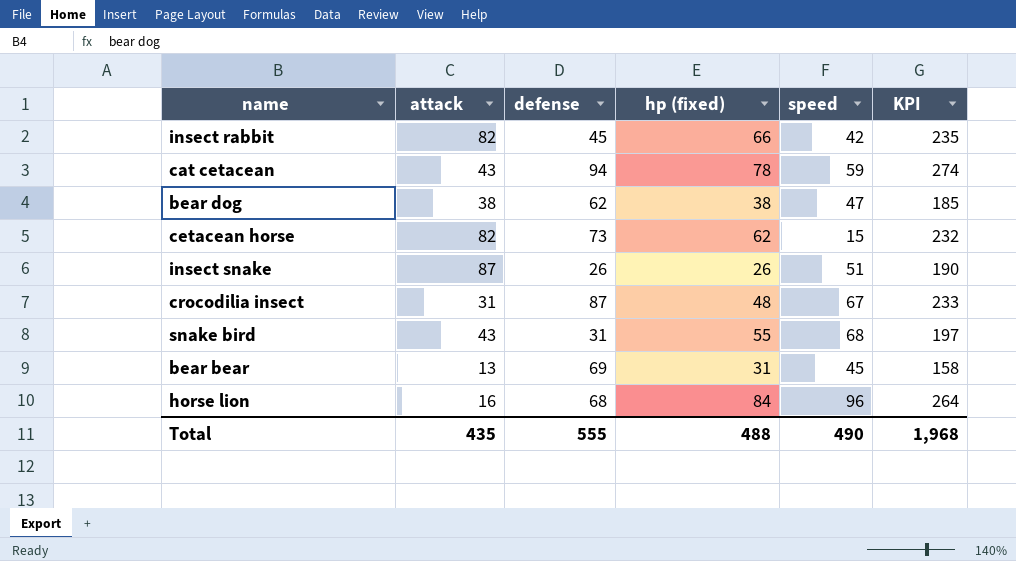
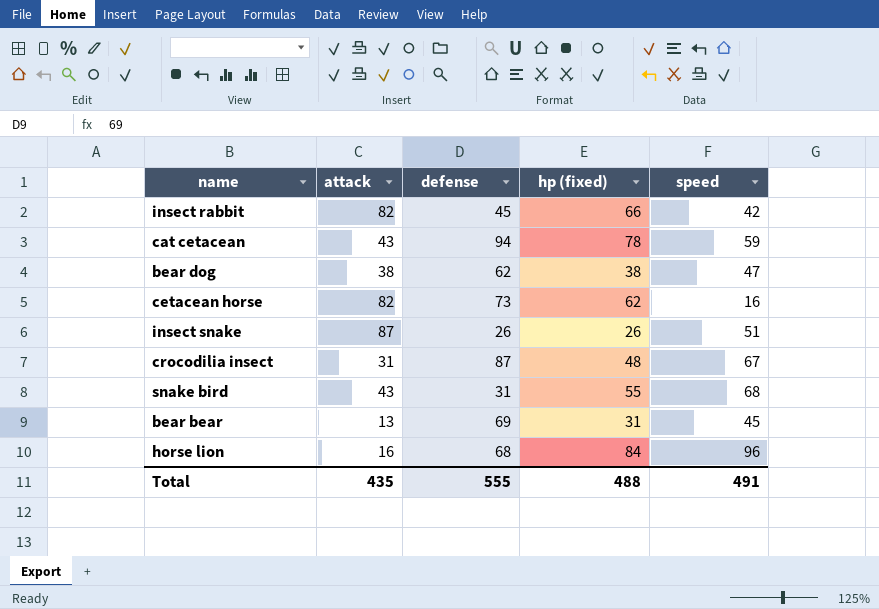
column KPI | formula: [attack] + [defense] + [hp (fixed)] + [speed] -> none
cetacean horse | speed: 15 -> 16
Total | speed: 490 -> 491

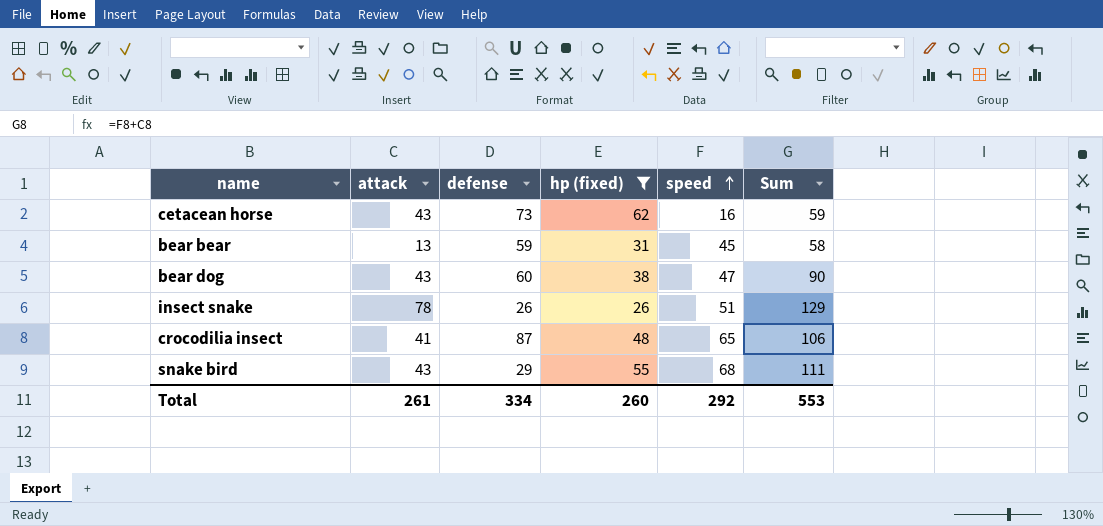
filter: none -> hp (fixed) <= 62
row order: none -> speed ascending
column Sum | formula: none -> [attack] + [speed]
cetacean horse | attack: 82 -> 43
bear bear | defense: 69 -> 59
bear dog | attack: 38 -> 43
bear dog | defense: 62 -> 60
insect snake | attack: 87 -> 78
crocodilia insect | attack: 31 -> 41
crocodilia insect | speed: 67 -> 65
snake bird | defense: 31 -> 29
Total | attack: 435 -> 261
Total | defense: 555 -> 334
Total | hp (fixed): 488 -> 260
Total | speed: 491 -> 292

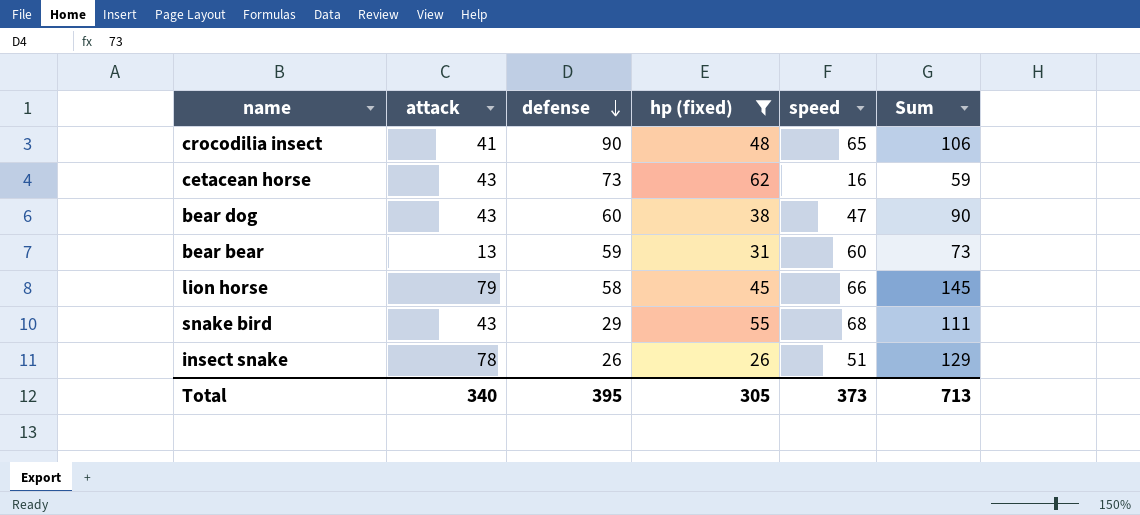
row order: speed ascending -> defense descending
crocodilia insect | defense: 87 -> 90
bear bear | speed: 45 -> 60
bear bear | Sum: 58 -> 73
row lion horse: none -> 79 | 58 | 45 | 66 | 145
Total | attack: 261 -> 340
Total | defense: 334 -> 395
Total | hp (fixed): 260 -> 305
Total | speed: 292 -> 373
Total | Sum: 553 -> 713

